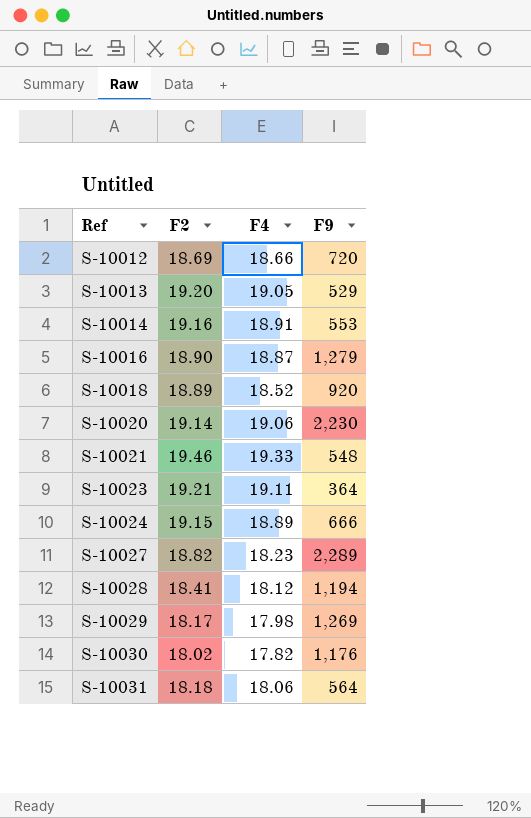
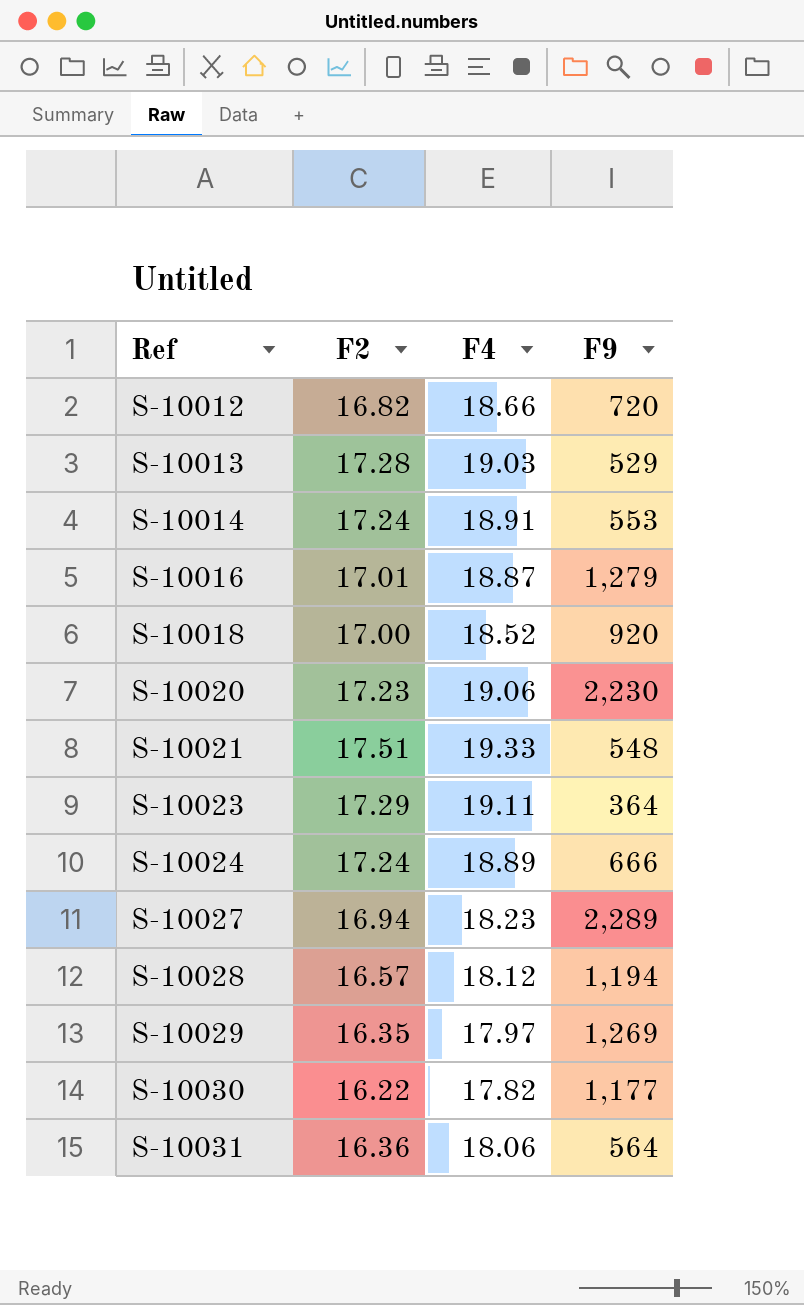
S-10012 | F2: 18.69 -> 16.82
S-10013 | F2: 19.20 -> 17.28
S-10013 | F4: 19.05 -> 19.03
S-10014 | F2: 19.16 -> 17.24
S-10016 | F2: 18.90 -> 17.01
S-10018 | F2: 18.89 -> 17.00
S-10020 | F2: 19.14 -> 17.23
S-10021 | F2: 19.46 -> 17.51
S-10023 | F2: 19.21 -> 17.29
S-10024 | F2: 19.15 -> 17.24
S-10027 | F2: 18.82 -> 16.94
S-10028 | F2: 18.41 -> 16.57
S-10029 | F2: 18.17 -> 16.35
S-10029 | F4: 17.98 -> 17.97
S-10030 | F2: 18.02 -> 16.22
S-10030 | F9: 1,176 -> 1,177
S-10031 | F2: 18.18 -> 16.36

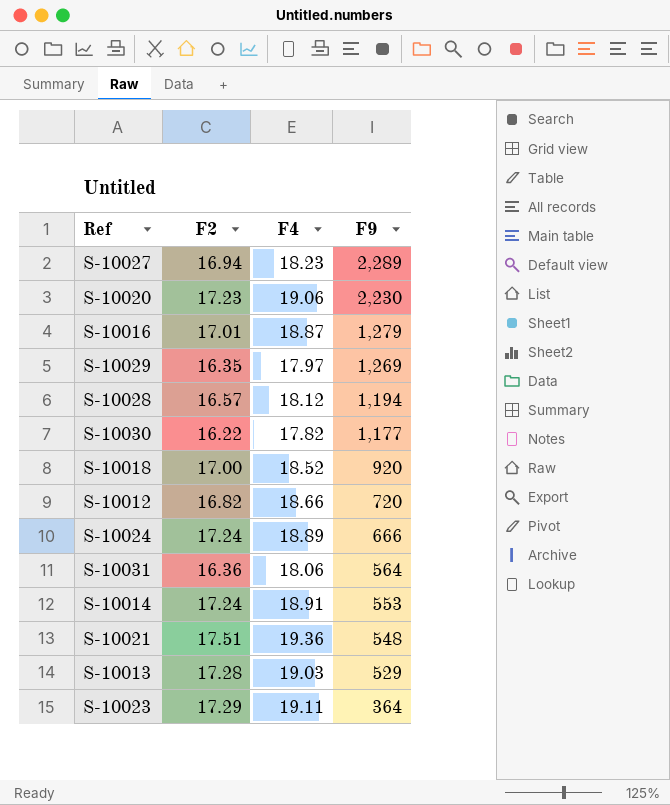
row order: Ref ascending -> F9 descending
S-10021 | F4: 19.33 -> 19.36

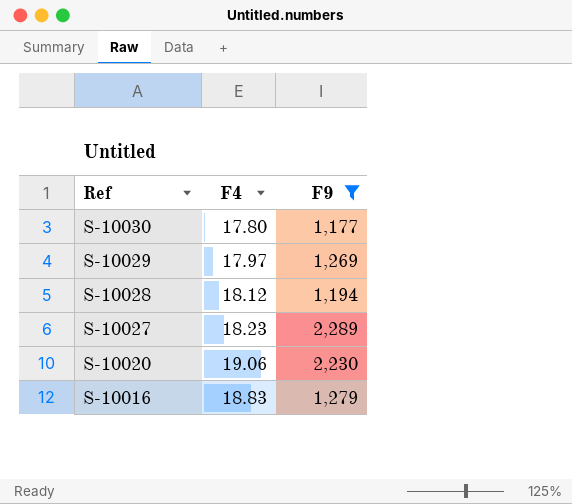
filter: none -> F9 >= 1,177
row order: F9 descending -> Ref descending
column F2 | position: 2 -> none
S-10030 | F4: 17.82 -> 17.80
S-10016 | F4: 18.87 -> 18.83

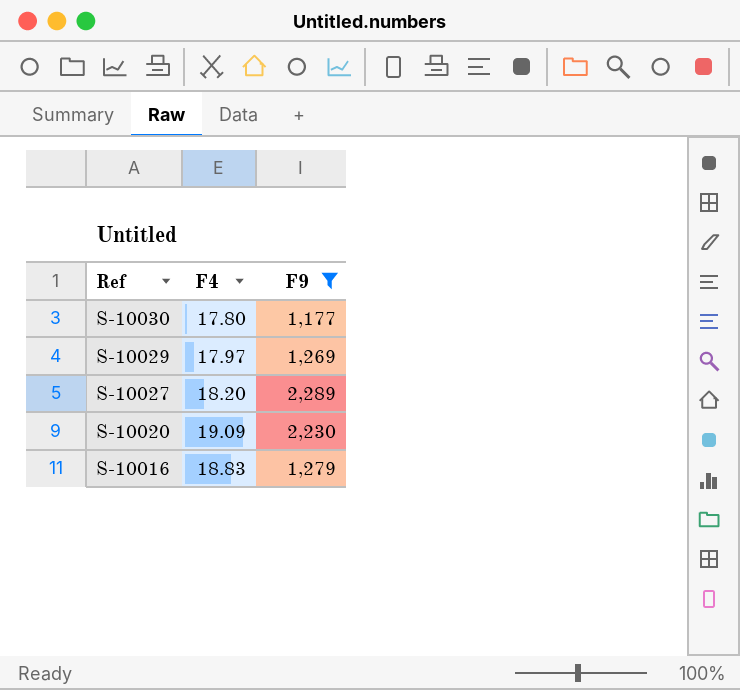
row S-10028: 18.12 | 1,194 -> none
S-10027 | F4: 18.23 -> 18.20
S-10020 | F4: 19.06 -> 19.09

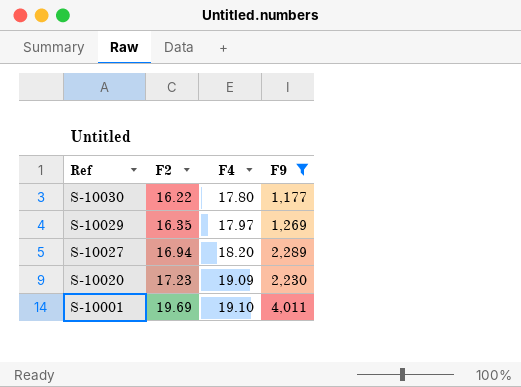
column F2 | position: none -> 2
row S-10016: 18.83 | 1,279 -> none
row S-10001: none -> 19.69 | 19.10 | 4,011

